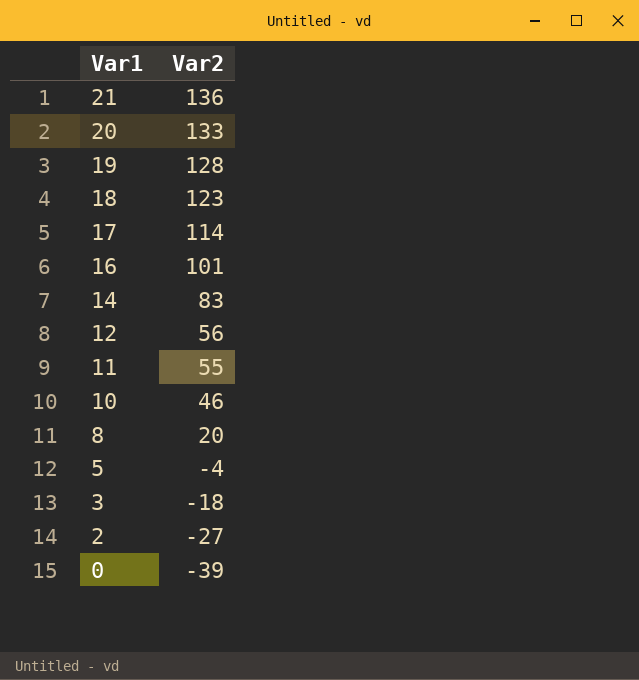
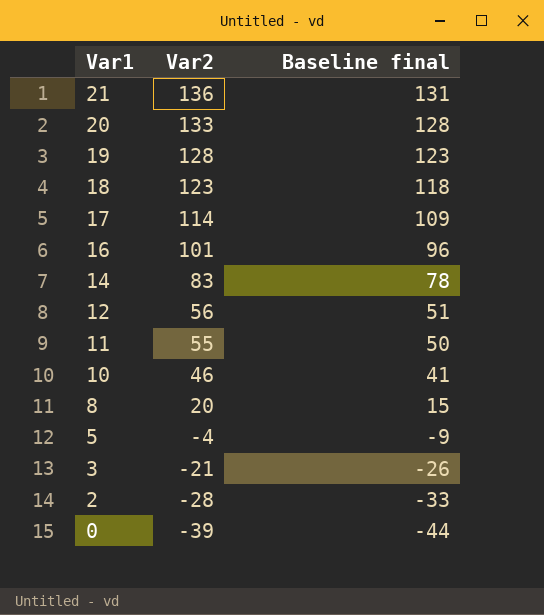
column Baseline final | formula: none -> [Var2] - 5
3 | Var2: -18 -> -21
2 | Var2: -27 -> -28

